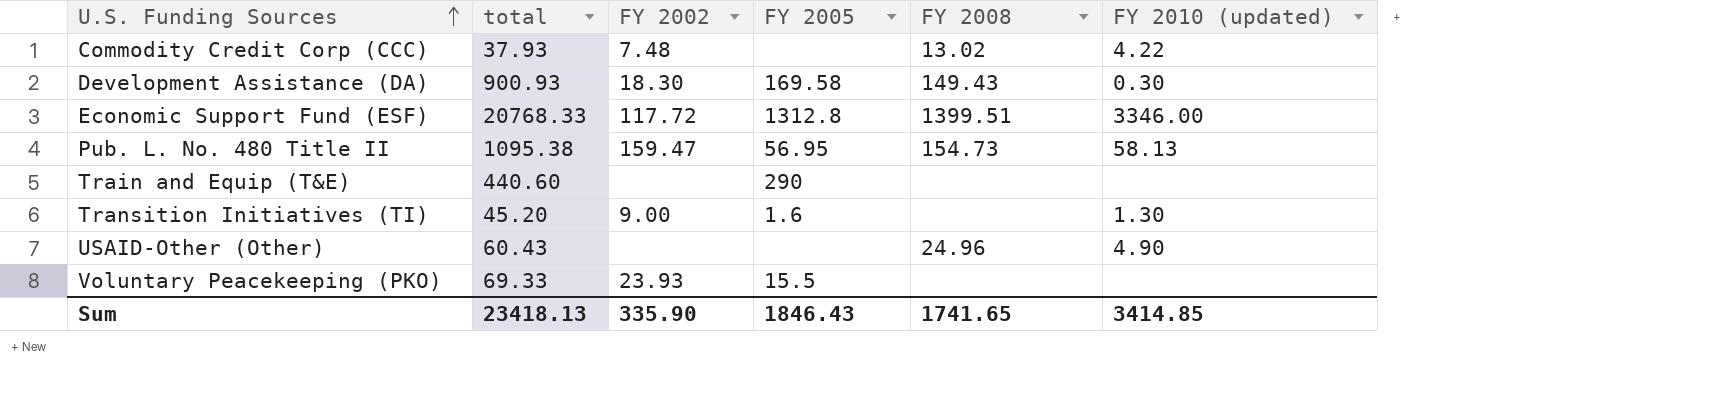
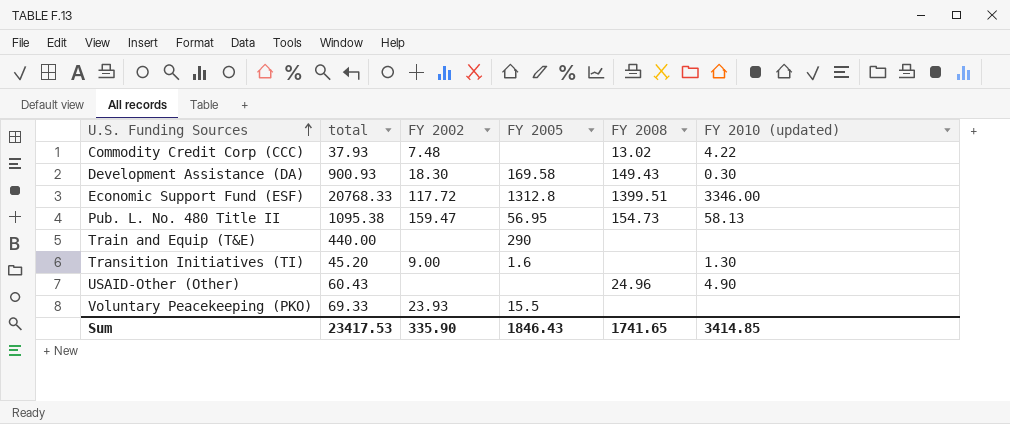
Train and Equip (T&E) | total: 440.60 -> 440.00
Sum | total: 23418.13 -> 23417.53

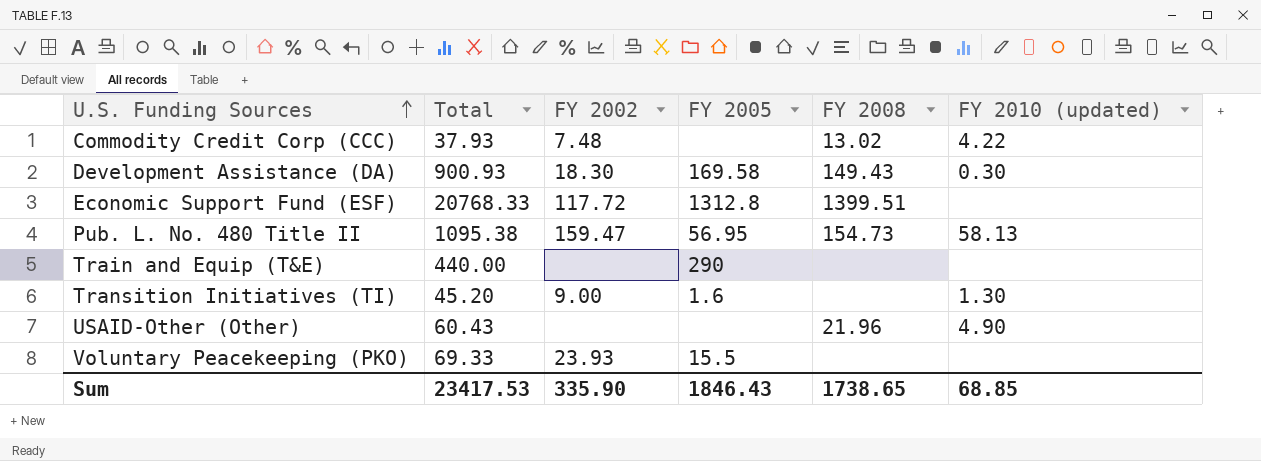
column name: total -> Total
Economic Support Fund (ESF) | FY 2010 (updated): 3346.00 -> none
USAID-Other (Other) | FY 2008: 24.96 -> 21.96
Sum | FY 2008: 1741.65 -> 1738.65
Sum | FY 2010 (updated): 3414.85 -> 68.85

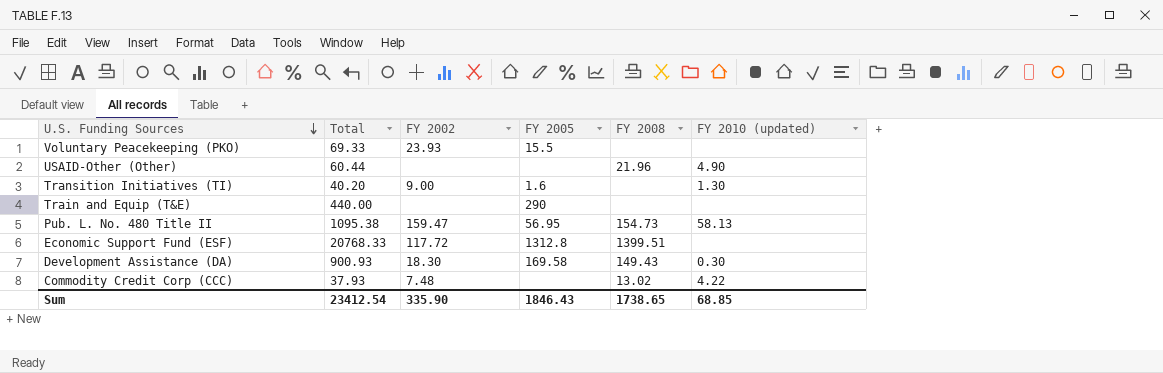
row order: U.S. Funding Sources ascending -> U.S. Funding Sources descending
USAID-Other (Other) | Total: 60.43 -> 60.44
Transition Initiatives (TI) | Total: 45.20 -> 40.20
Sum | Total: 23417.53 -> 23412.54

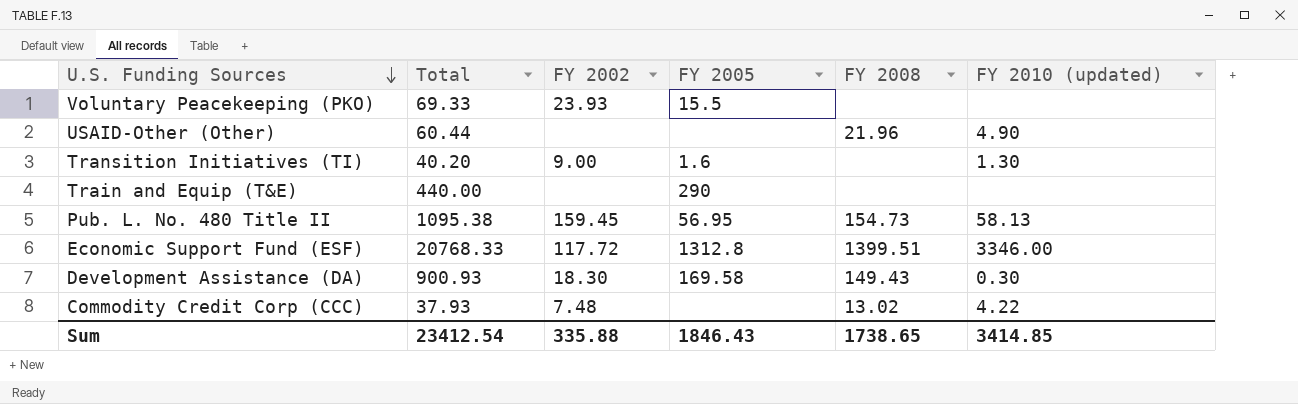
Pub. L. No. 480 Title II | FY 2002: 159.47 -> 159.45
Economic Support Fund (ESF) | FY 2010 (updated): none -> 3346.00
Sum | FY 2002: 335.90 -> 335.88
Sum | FY 2010 (updated): 68.85 -> 3414.85

